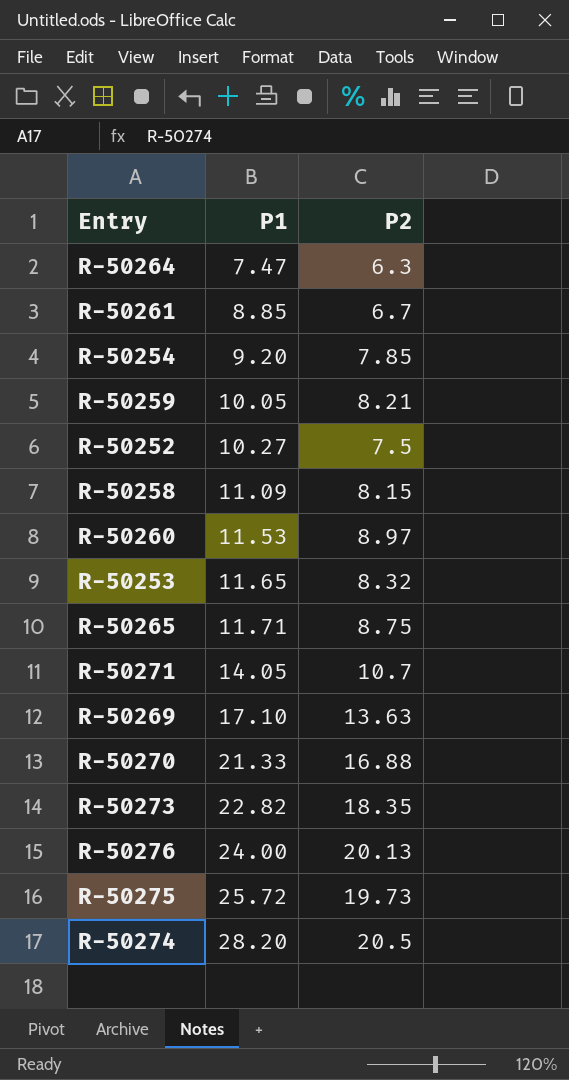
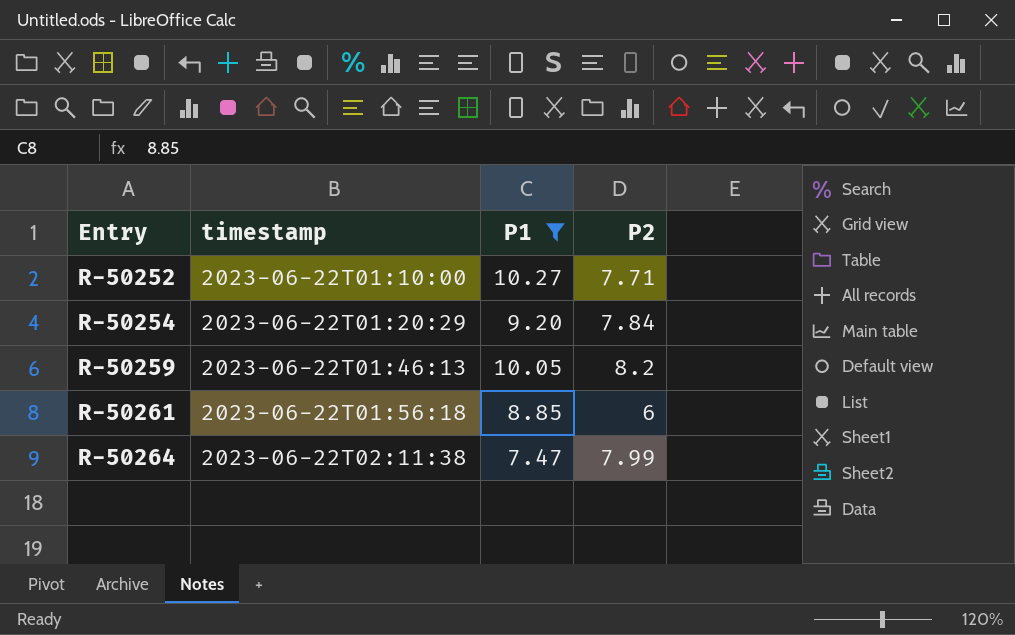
filter: none -> P1 <= 10.27
row order: P1 ascending -> Entry ascending
column timestamp | position: none -> 2
R-50252 | P2: 7.5 -> 7.71
R-50254 | P2: 7.85 -> 7.84
R-50259 | P2: 8.21 -> 8.2
R-50261 | P2: 6.7 -> 6
R-50264 | P2: 6.3 -> 7.99

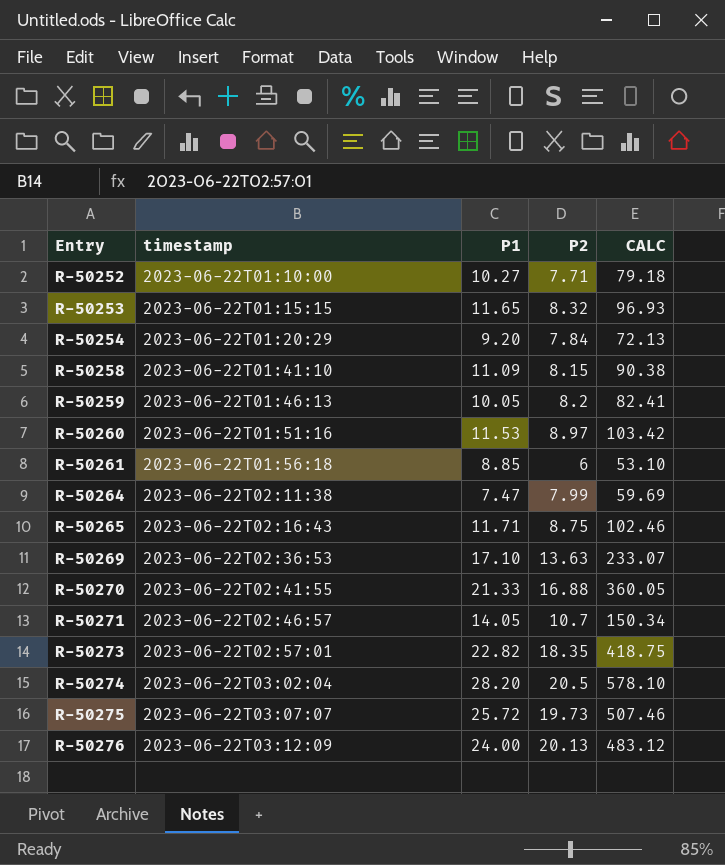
filter: P1 <= 10.27 -> none
column CALC | formula: none -> [P1] * [P2]

